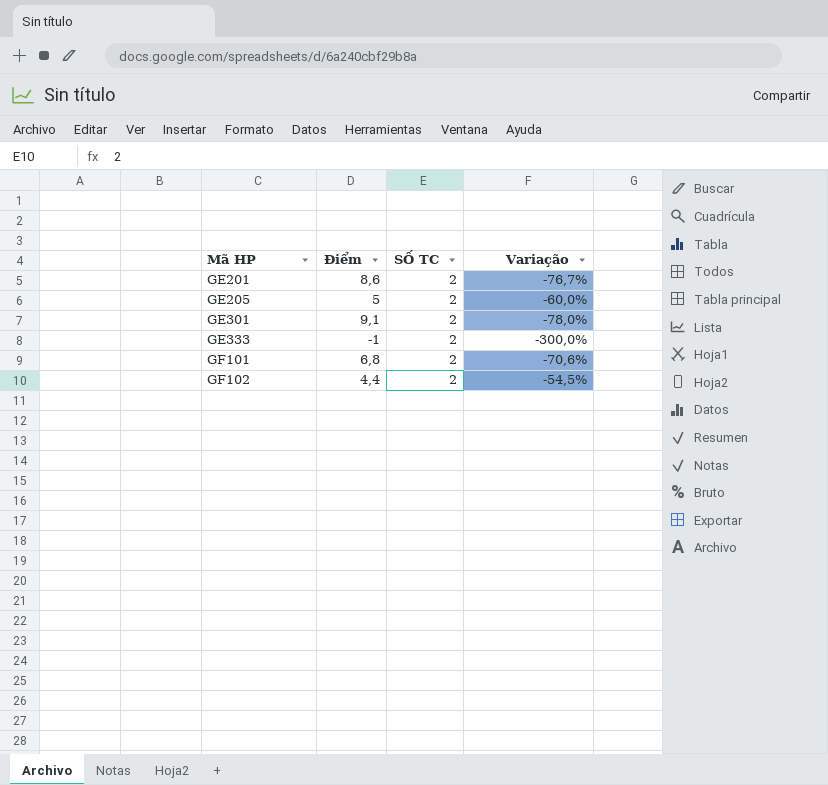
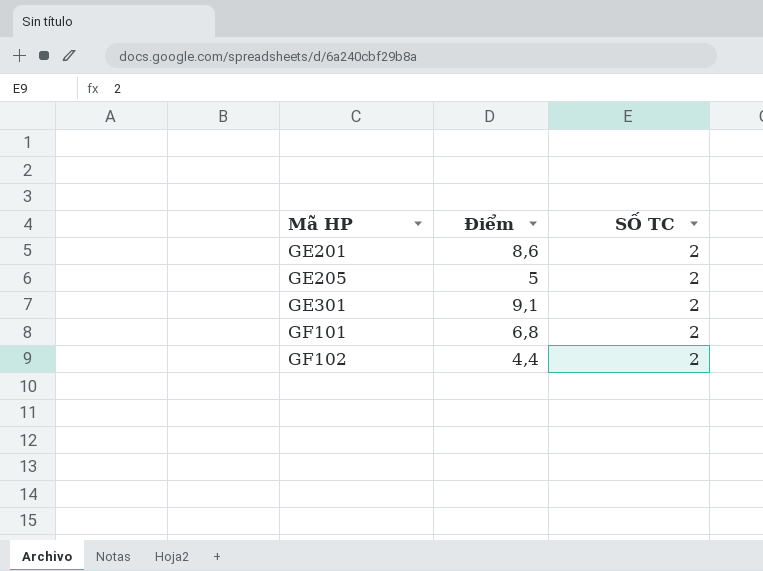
column Variação | formula: ([SỐ TC] - [Điểm]) / [Điểm] -> none
row GE333: -1 | 2 | -300,0% -> none

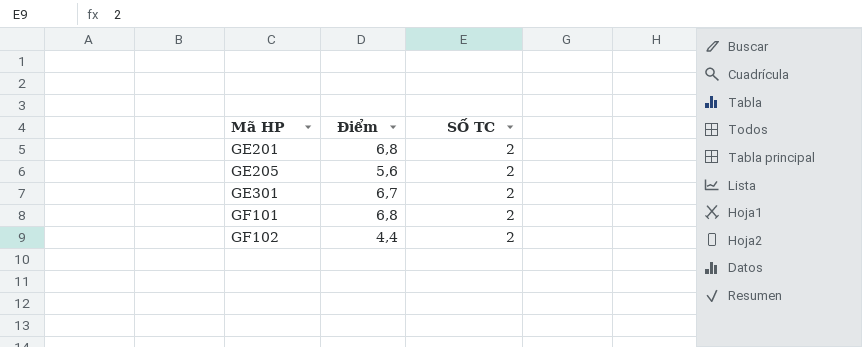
GE201 | Điểm: 8,6 -> 6,8
GE205 | Điểm: 5 -> 5,6
GE301 | Điểm: 9,1 -> 6,7

